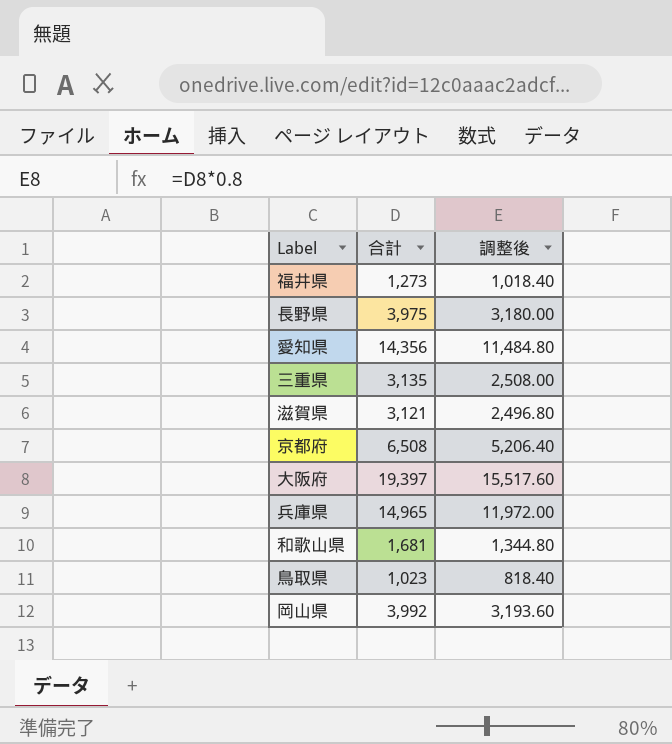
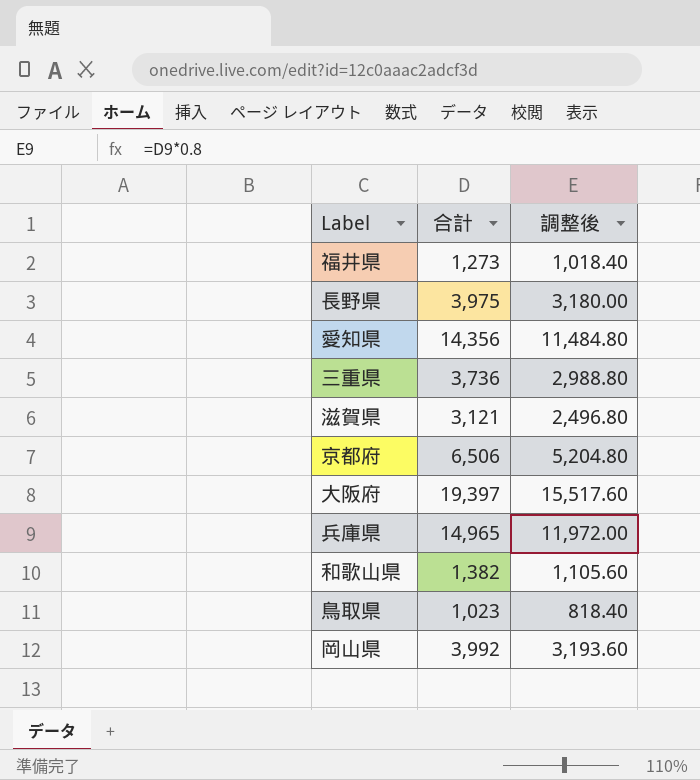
三重県 | 合計: 3,135 -> 3,736
三重県 | 調整後: 2,508.00 -> 2,988.80
京都府 | 合計: 6,508 -> 6,506
京都府 | 調整後: 5,206.40 -> 5,204.80
和歌山県 | 合計: 1,681 -> 1,382
和歌山県 | 調整後: 1,344.80 -> 1,105.60

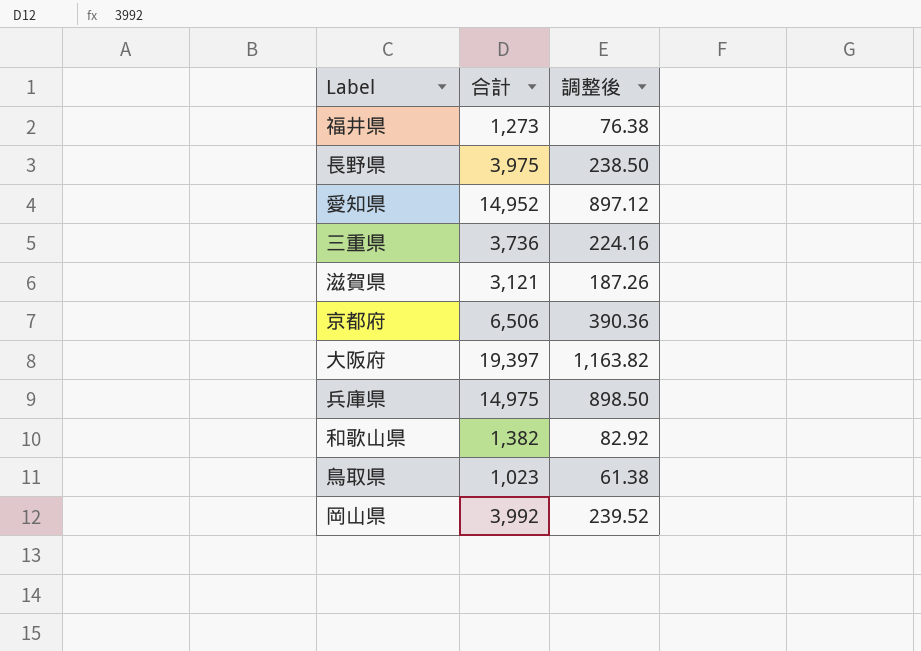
column 調整後 | formula: [合計] * 0.8 -> [合計] * 0.06
愛知県 | 合計: 14,356 -> 14,952
兵庫県 | 合計: 14,965 -> 14,975

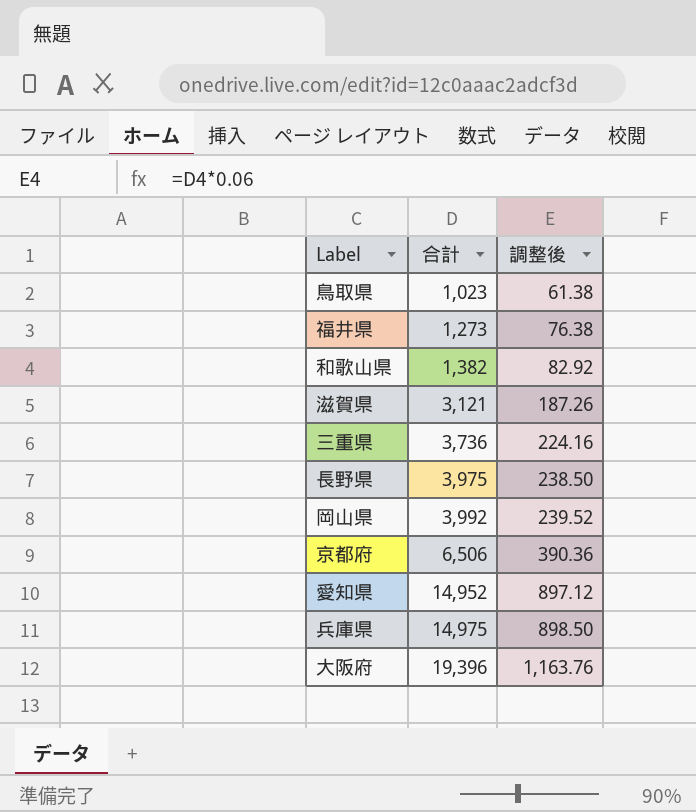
row order: none -> 合計 ascending
大阪府 | 合計: 19,397 -> 19,396
大阪府 | 調整後: 1,163.82 -> 1,163.76

